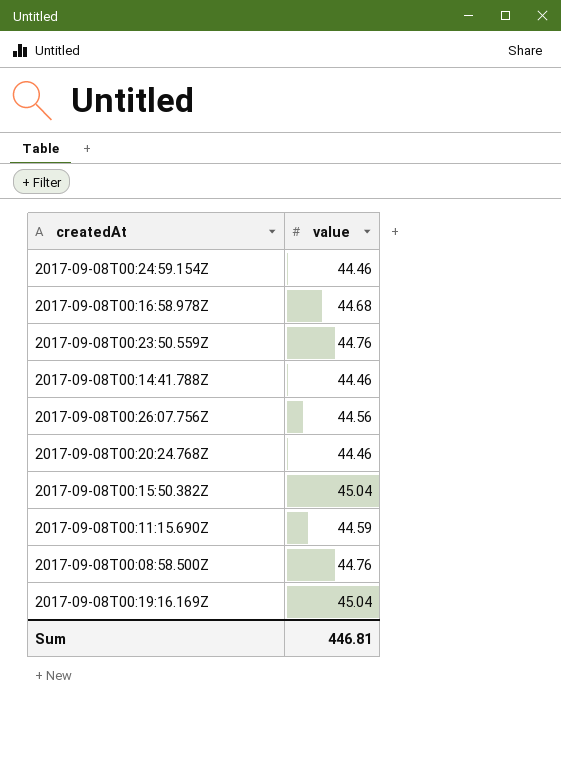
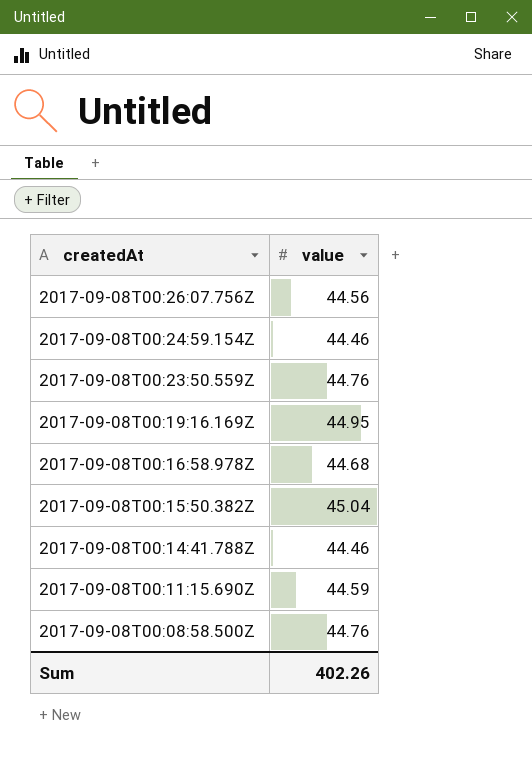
row order: none -> createdAt descending
row 2017-09-08T00:20:24.768Z: 44.46 -> none
2017-09-08T00:19:16.169Z | value: 45.04 -> 44.95
Sum | value: 446.81 -> 402.26

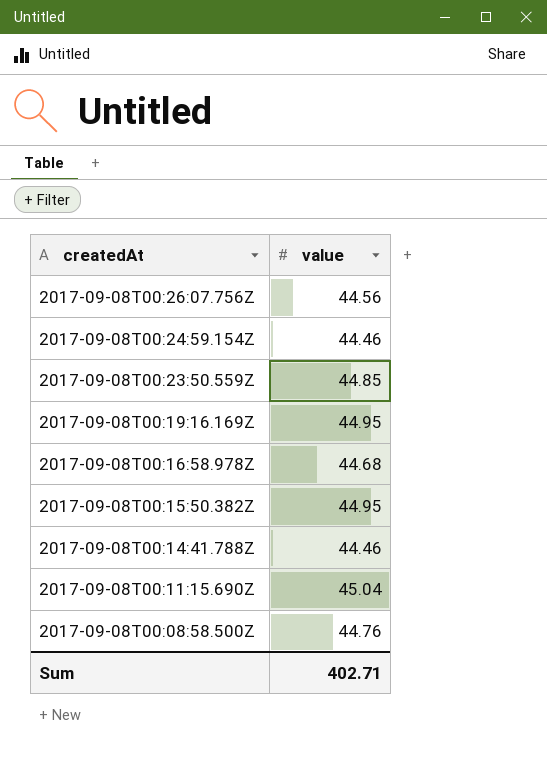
2017-09-08T00:23:50.559Z | value: 44.76 -> 44.85
2017-09-08T00:15:50.382Z | value: 45.04 -> 44.95
2017-09-08T00:11:15.690Z | value: 44.59 -> 45.04
Sum | value: 402.26 -> 402.71

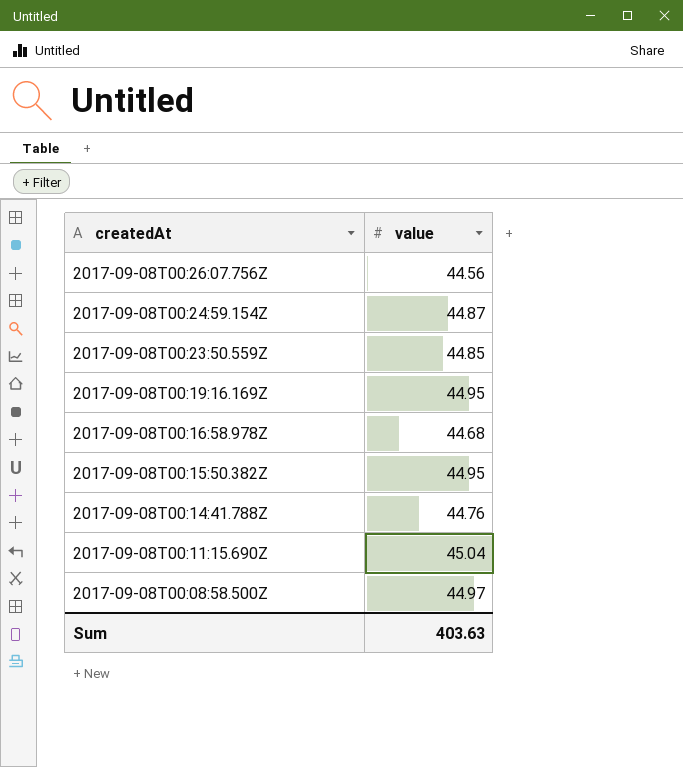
2017-09-08T00:24:59.154Z | value: 44.46 -> 44.87
2017-09-08T00:14:41.788Z | value: 44.46 -> 44.76
2017-09-08T00:08:58.500Z | value: 44.76 -> 44.97
Sum | value: 402.71 -> 403.63

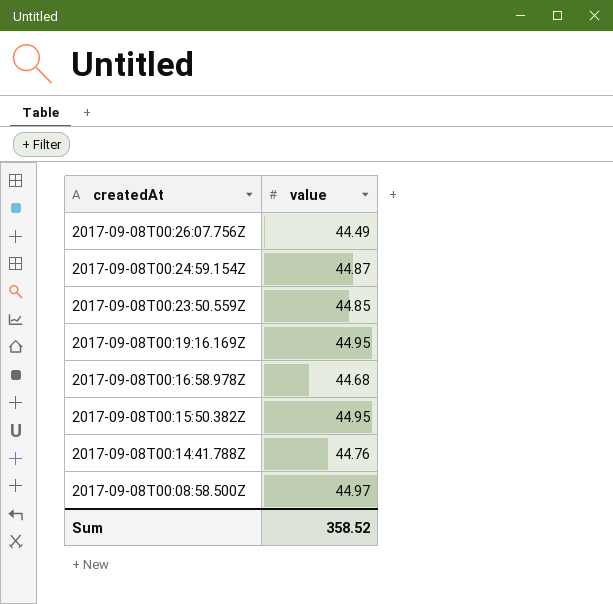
row 2017-09-08T00:11:15.690Z: 45.04 -> none
2017-09-08T00:26:07.756Z | value: 44.56 -> 44.49
Sum | value: 403.63 -> 358.52

